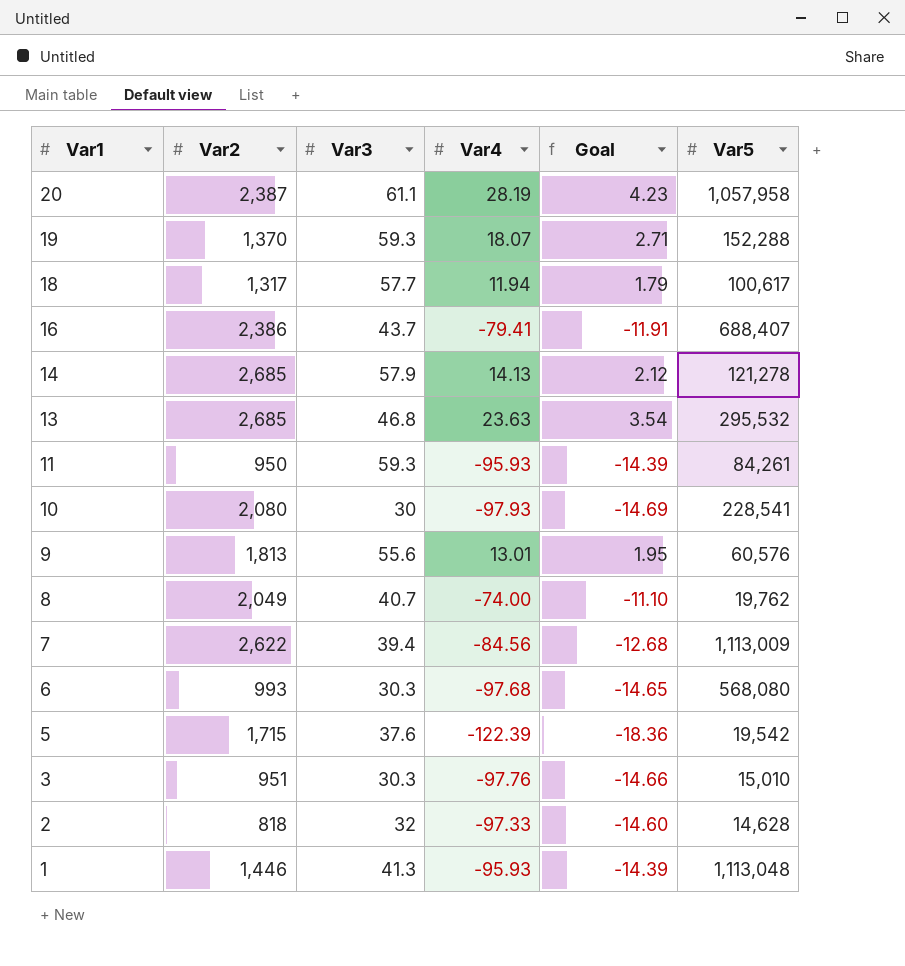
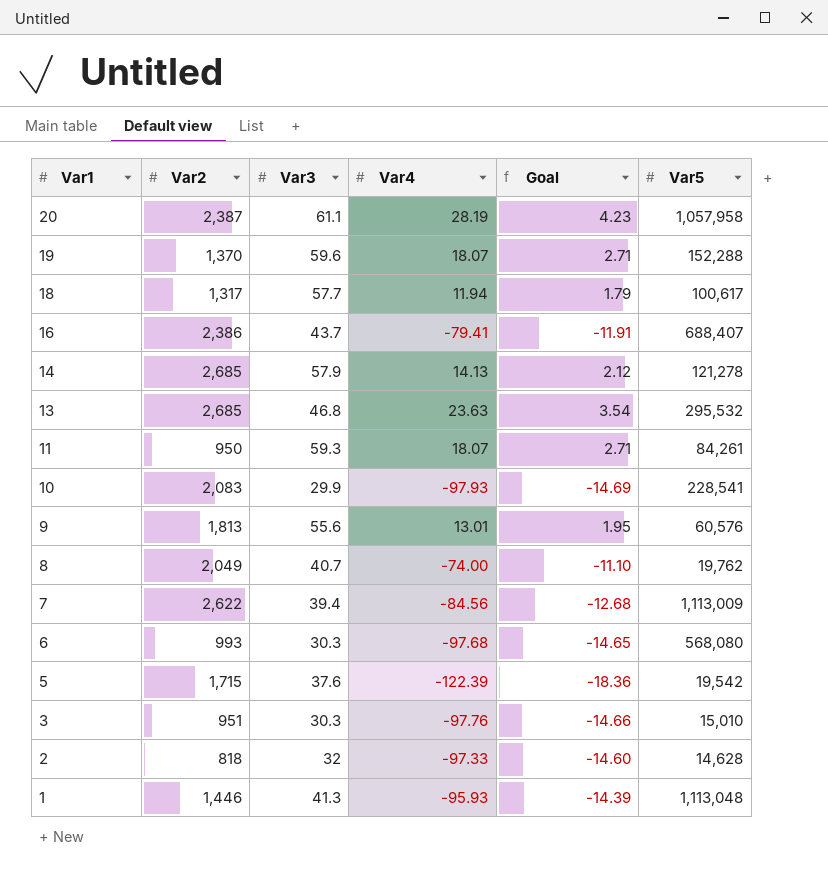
19 | Var3: 59.3 -> 59.6
11 | Var4: -95.93 -> 18.07
11 | Goal: -14.39 -> 2.71
10 | Var2: 2,080 -> 2,083
10 | Var3: 30 -> 29.9

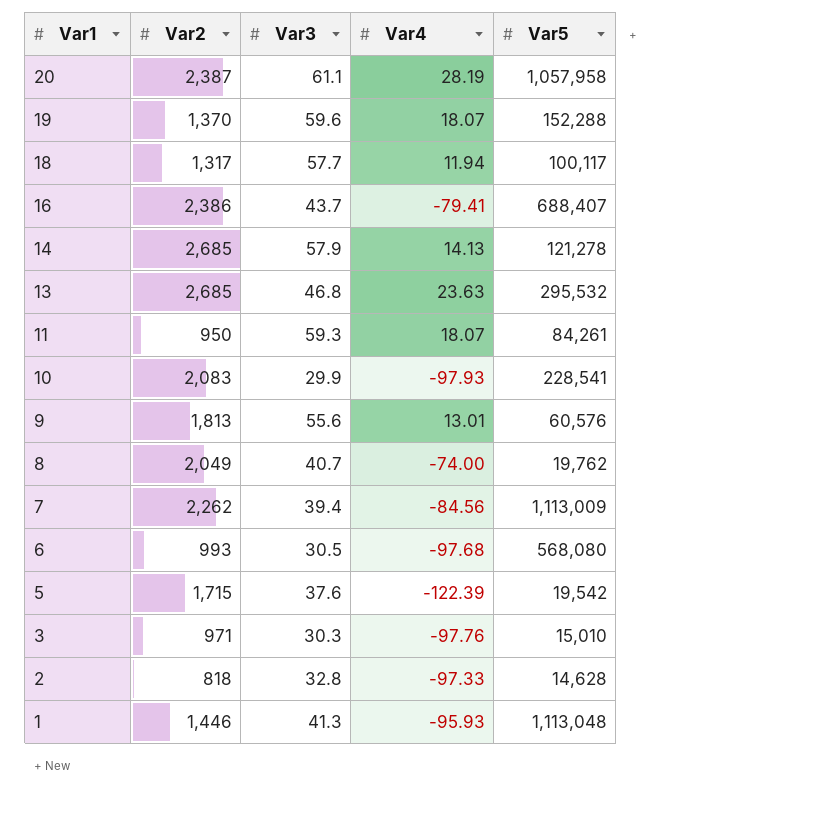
column Goal | formula: [Var4] * 0.15 -> none
18 | Var5: 100,617 -> 100,117
7 | Var2: 2,622 -> 2,262
6 | Var3: 30.3 -> 30.5
3 | Var2: 951 -> 971
2 | Var3: 32 -> 32.8

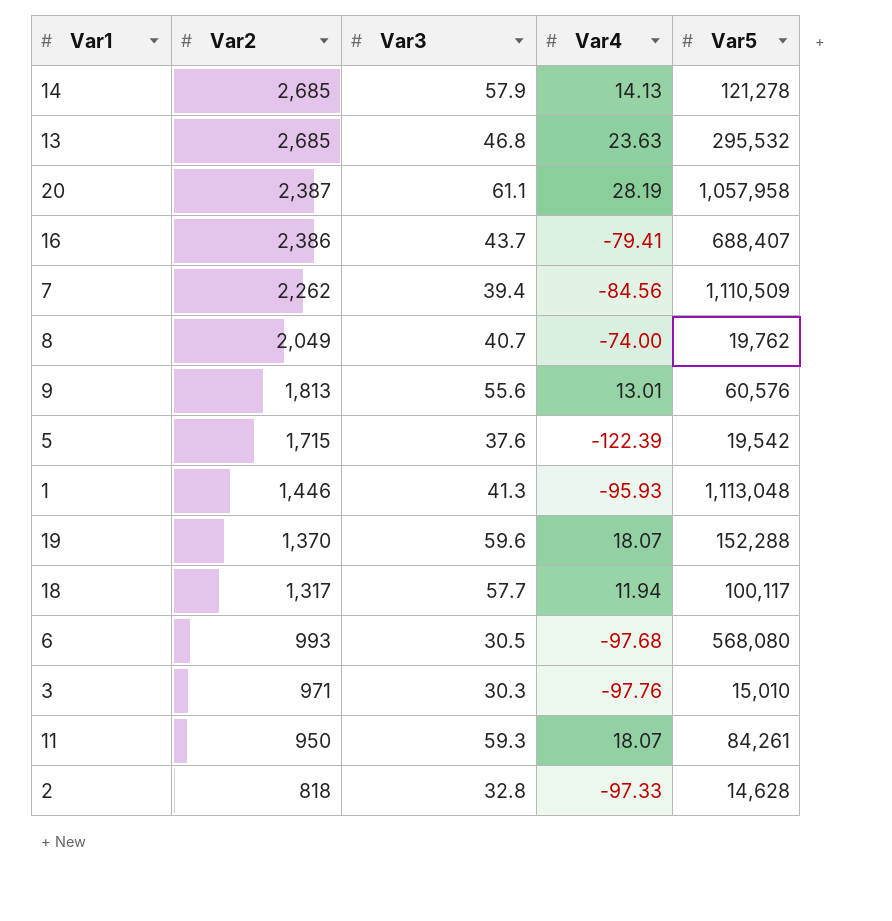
row order: Var1 descending -> Var2 descending
row 10: 2,083 | 29.9 | -97.93 | 228,541 -> none
7 | Var5: 1,113,009 -> 1,110,509

